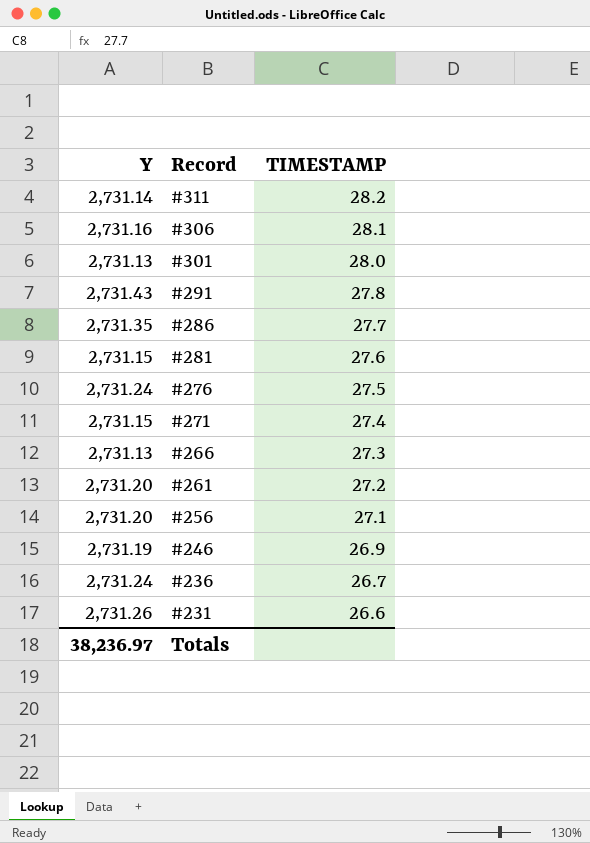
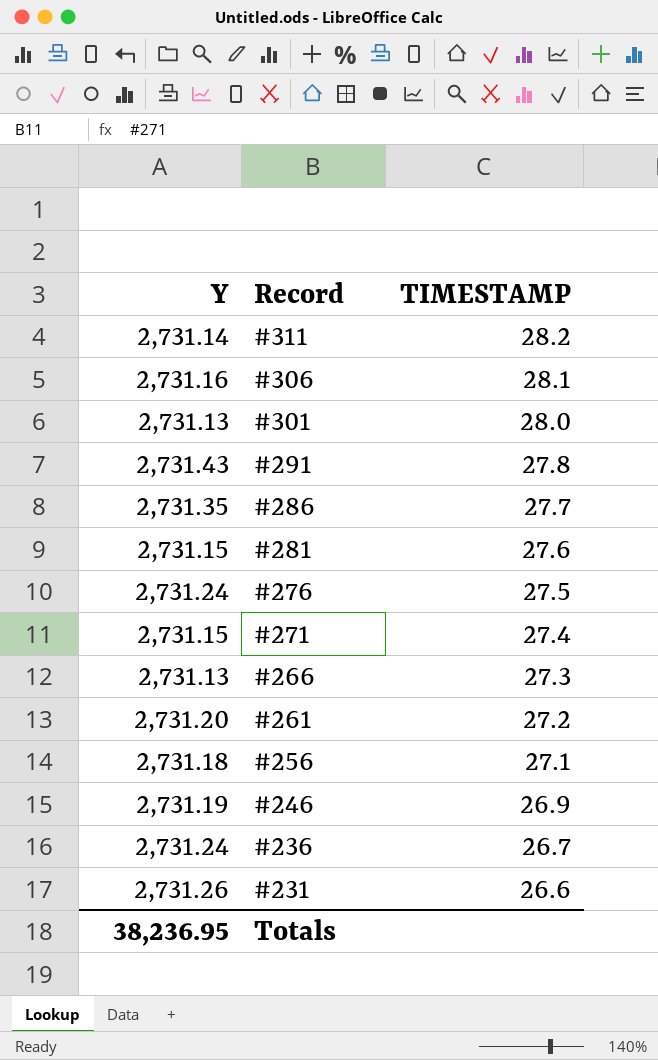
#256 | Y: 2,731.20 -> 2,731.18
Totals | Y: 38,236.97 -> 38,236.95

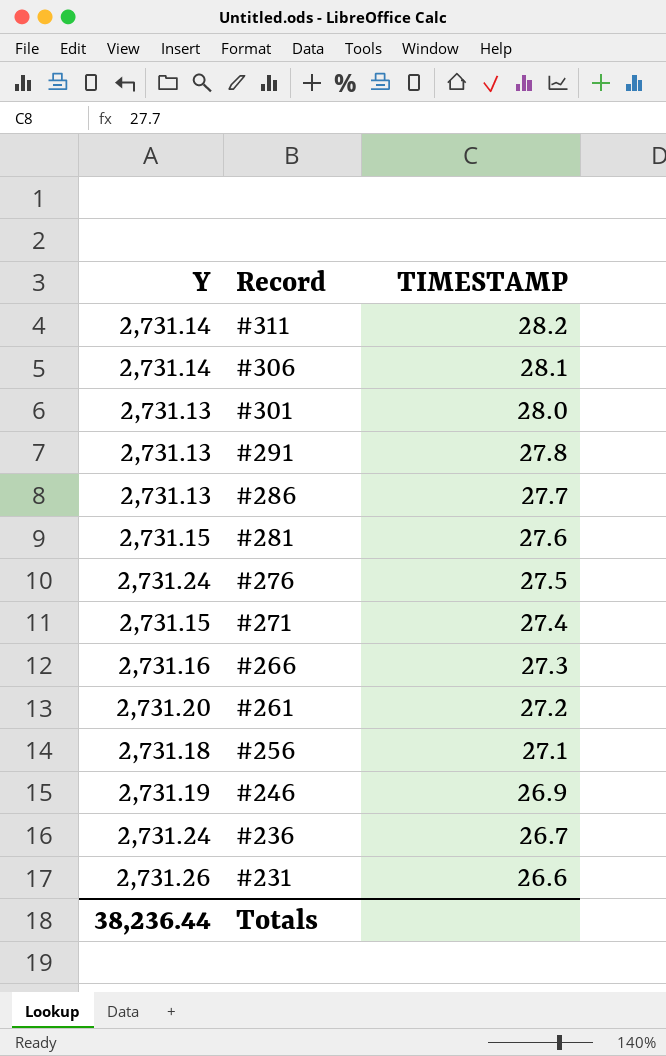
#306 | Y: 2,731.16 -> 2,731.14
#291 | Y: 2,731.43 -> 2,731.13
#286 | Y: 2,731.35 -> 2,731.13
#266 | Y: 2,731.13 -> 2,731.16
Totals | Y: 38,236.95 -> 38,236.44

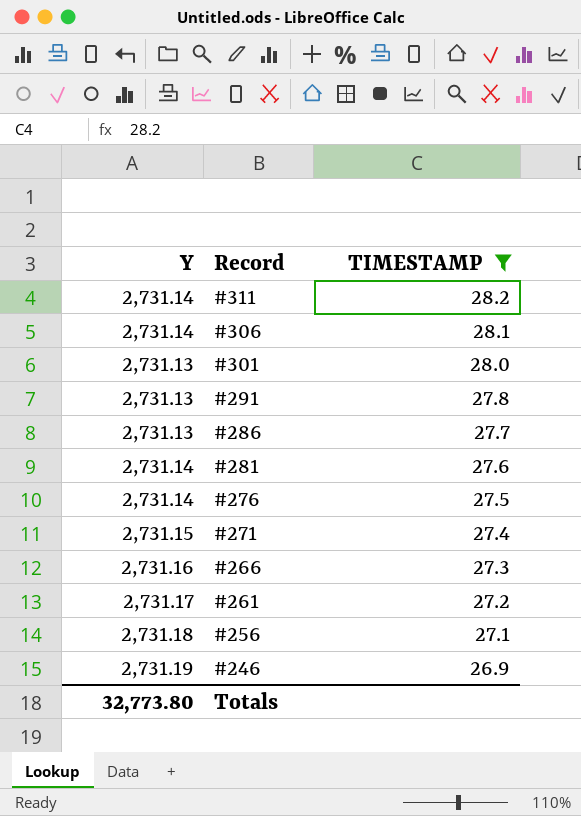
filter: none -> TIMESTAMP >= 26.9
#281 | Y: 2,731.15 -> 2,731.14
#276 | Y: 2,731.24 -> 2,731.14
#261 | Y: 2,731.20 -> 2,731.17
Totals | Y: 38,236.44 -> 32,773.80

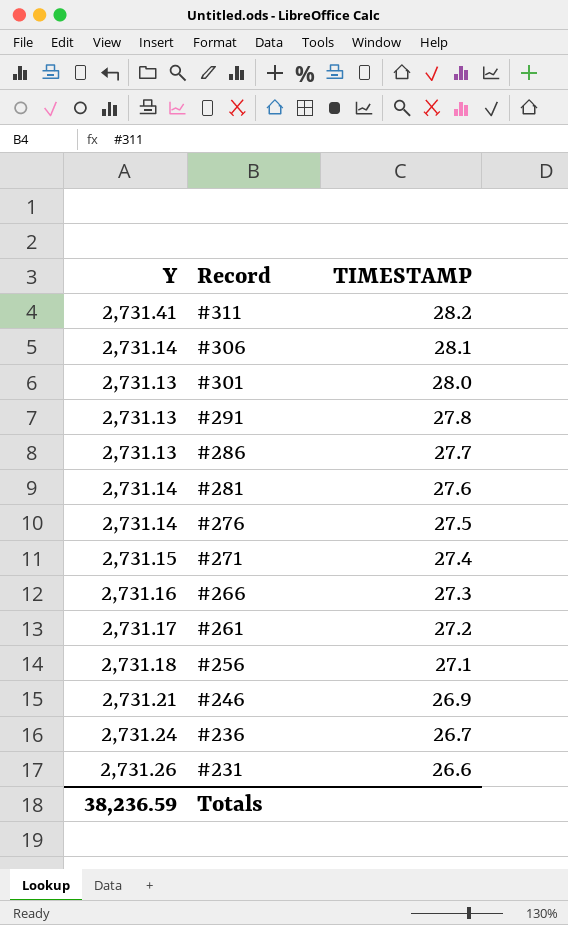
filter: TIMESTAMP >= 26.9 -> none
#311 | Y: 2,731.14 -> 2,731.41
#246 | Y: 2,731.19 -> 2,731.21
Totals | Y: 32,773.80 -> 38,236.59

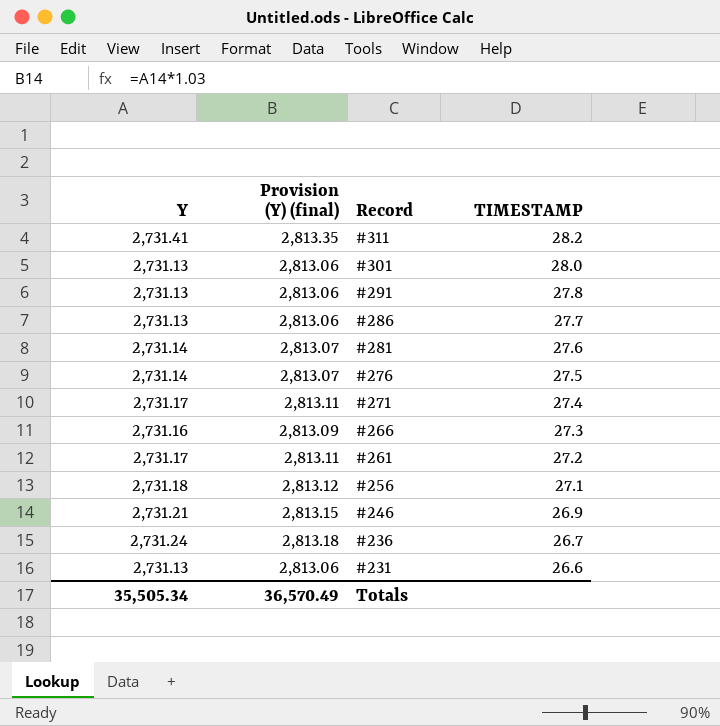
column Provision (Y) (final) | formula: none -> [Y] * 1.03
row #306: 2,731.14 | 28.1 -> none
#271 | Y: 2,731.15 -> 2,731.17
#231 | Y: 2,731.26 -> 2,731.13
Totals | Y: 38,236.59 -> 35,505.34

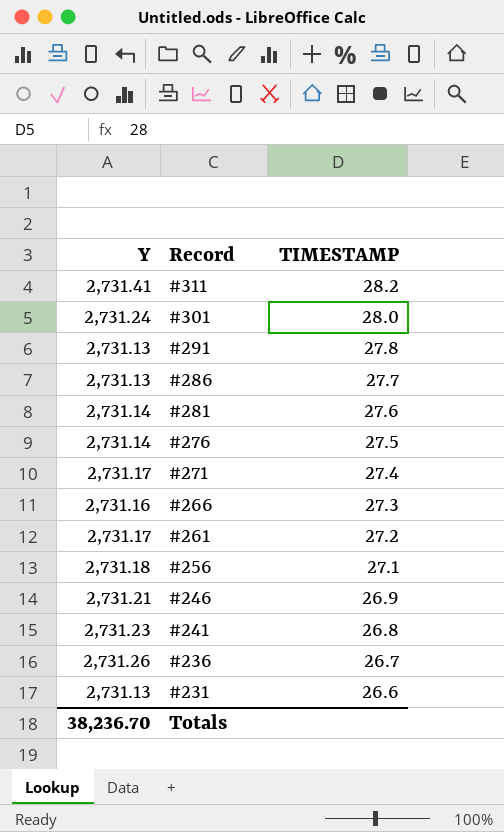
column Provision (Y) (final) | formula: [Y] * 1.03 -> none
#301 | Y: 2,731.13 -> 2,731.24
row #241: none -> 2,731.23 | 26.8
#236 | Y: 2,731.24 -> 2,731.26
Totals | Y: 35,505.34 -> 38,236.70

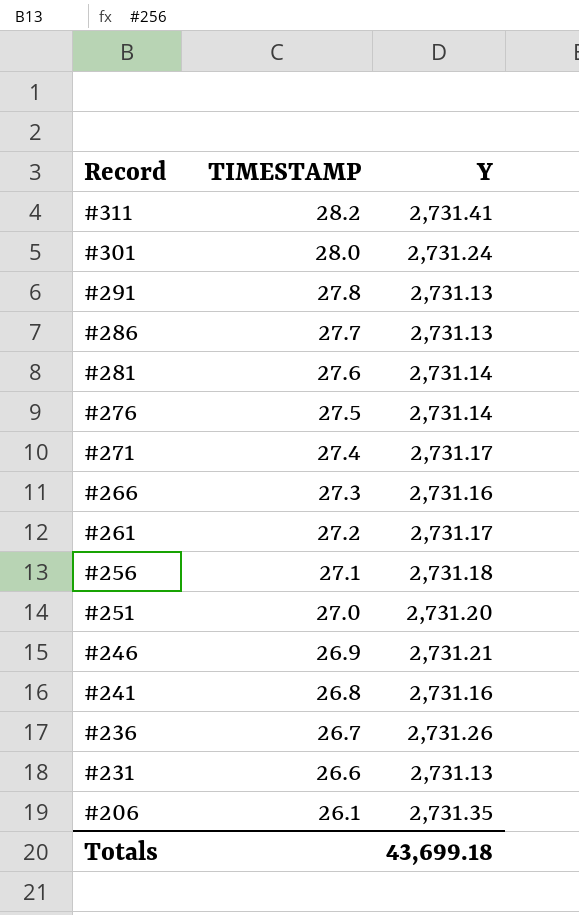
column Y | position: 1 -> 3
row #251: none -> 27.0 | 2,731.20
#241 | Y: 2,731.23 -> 2,731.16
row #206: none -> 26.1 | 2,731.35
Totals | Y: 38,236.70 -> 43,699.18

